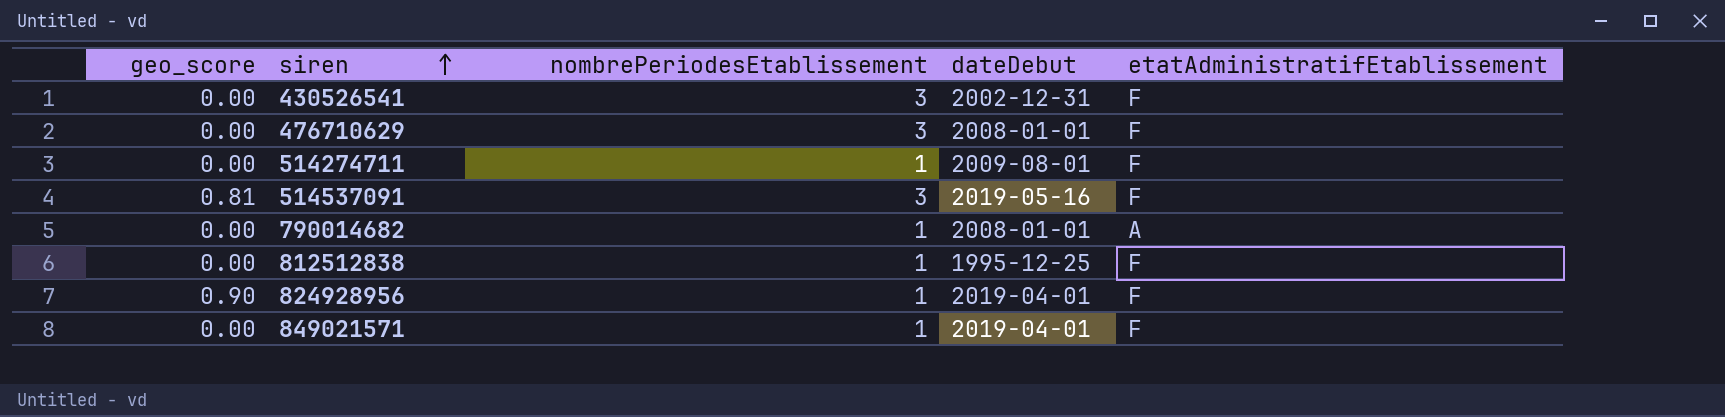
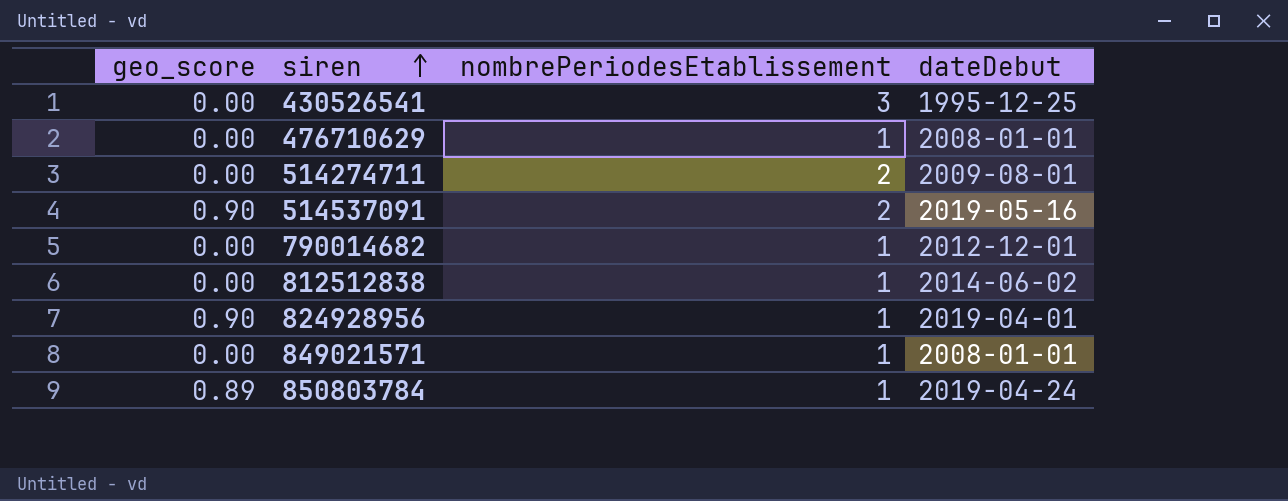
column etatAdministratifEtablissement | position: 5 -> none
430526541 | dateDebut: 2002-12-31 -> 1995-12-25
476710629 | nombrePeriodesEtablissement: 3 -> 1
514274711 | nombrePeriodesEtablissement: 1 -> 2
514537091 | geo_score: 0.81 -> 0.90
514537091 | nombrePeriodesEtablissement: 3 -> 2
790014682 | dateDebut: 2008-01-01 -> 2012-12-01
812512838 | dateDebut: 1995-12-25 -> 2014-06-02
849021571 | dateDebut: 2019-04-01 -> 2008-01-01
row 850803784: none -> 0.89 | 1 | 2019-04-24

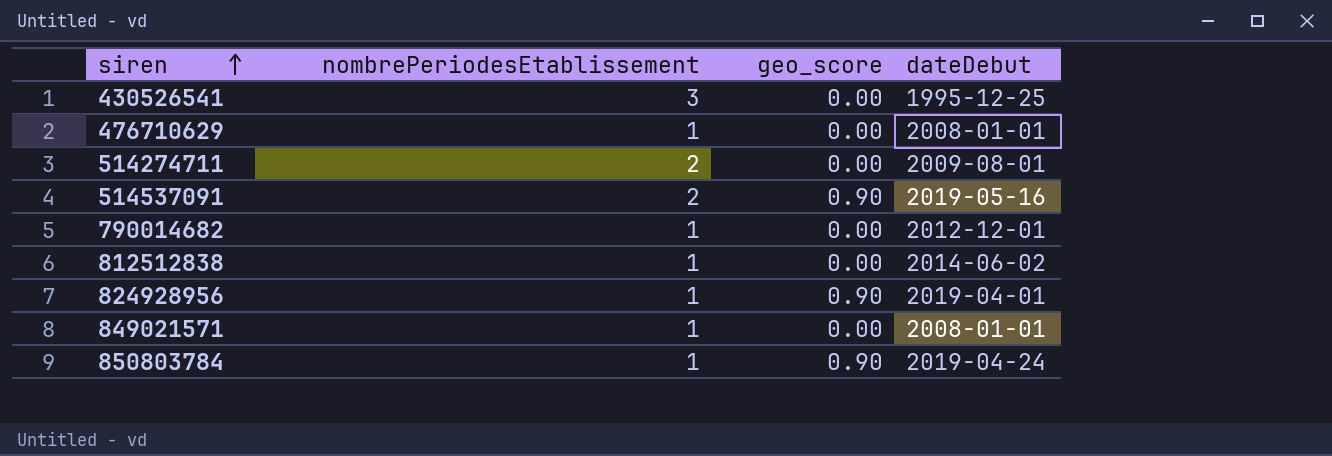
column geo_score | position: 1 -> 3
850803784 | geo_score: 0.89 -> 0.90

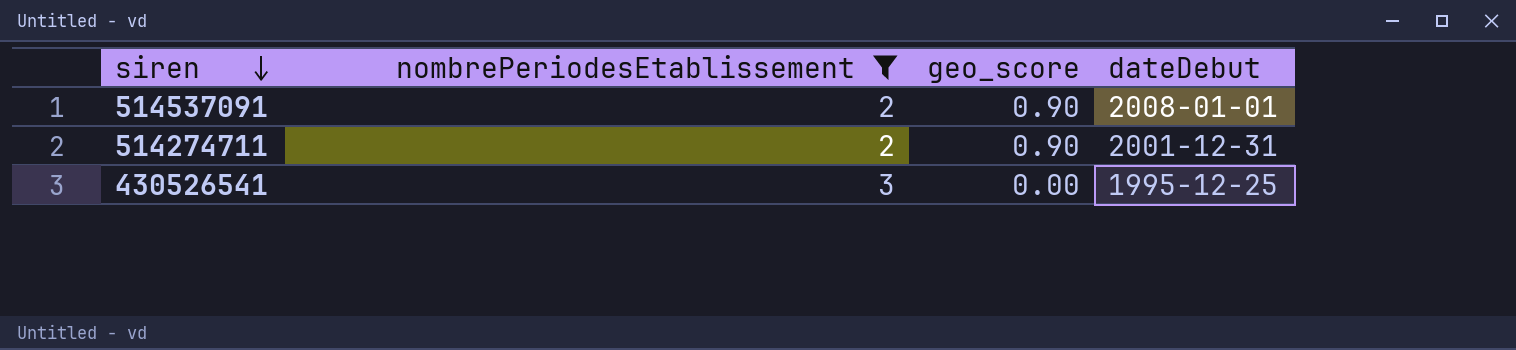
filter: none -> nombrePeriodesEtablissement != 1
row order: siren ascending -> siren descending
514537091 | dateDebut: 2019-05-16 -> 2008-01-01
514274711 | geo_score: 0.00 -> 0.90
514274711 | dateDebut: 2009-08-01 -> 2001-12-31

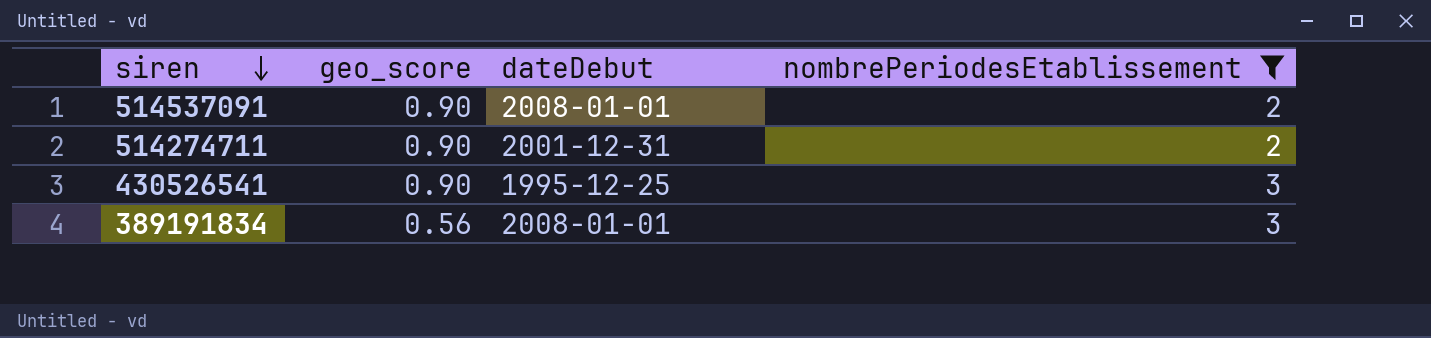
column nombrePeriodesEtablissement | position: 2 -> 4
430526541 | geo_score: 0.00 -> 0.90
row 389191834: none -> 0.56 | 2008-01-01 | 3

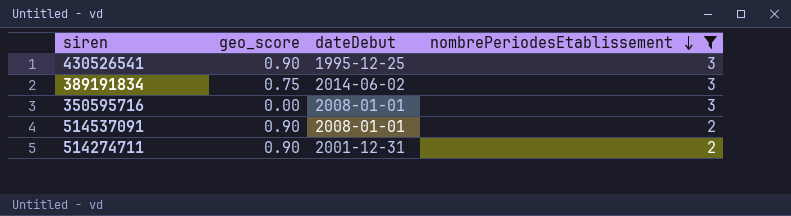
row order: siren descending -> nombrePeriodesEtablissement descending
389191834 | geo_score: 0.56 -> 0.75
389191834 | dateDebut: 2008-01-01 -> 2014-06-02
row 350595716: none -> 0.00 | 2008-01-01 | 3

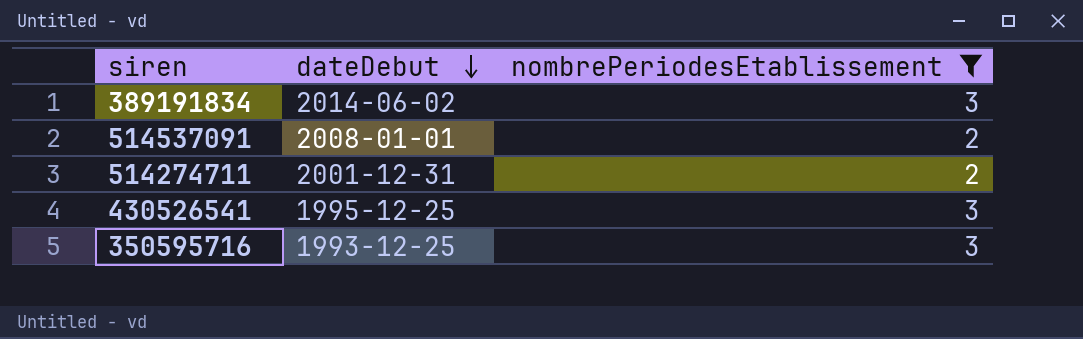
row order: nombrePeriodesEtablissement descending -> dateDebut descending
column geo_score | position: 2 -> none
350595716 | dateDebut: 2008-01-01 -> 1993-12-25

